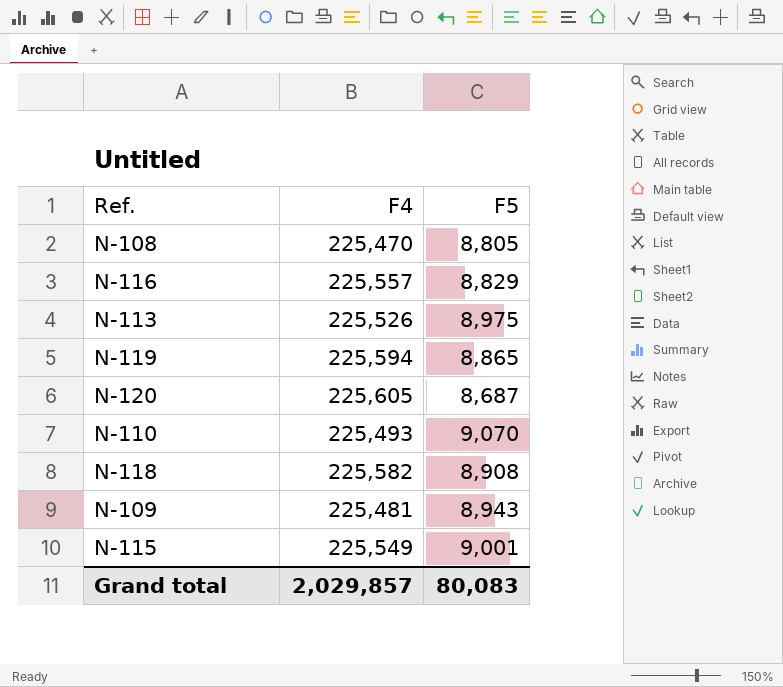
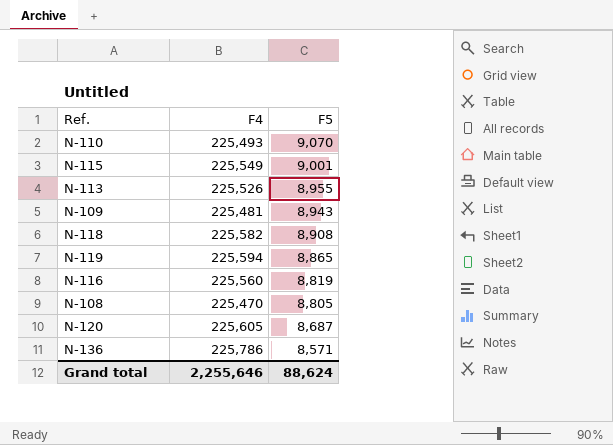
row order: none -> F5 descending
N-113 | F5: 8,975 -> 8,955
N-116 | F4: 225,557 -> 225,560
N-116 | F5: 8,829 -> 8,819
row N-136: none -> 225,786 | 8,571
Grand total | F4: 2,029,857 -> 2,255,646
Grand total | F5: 80,083 -> 88,624

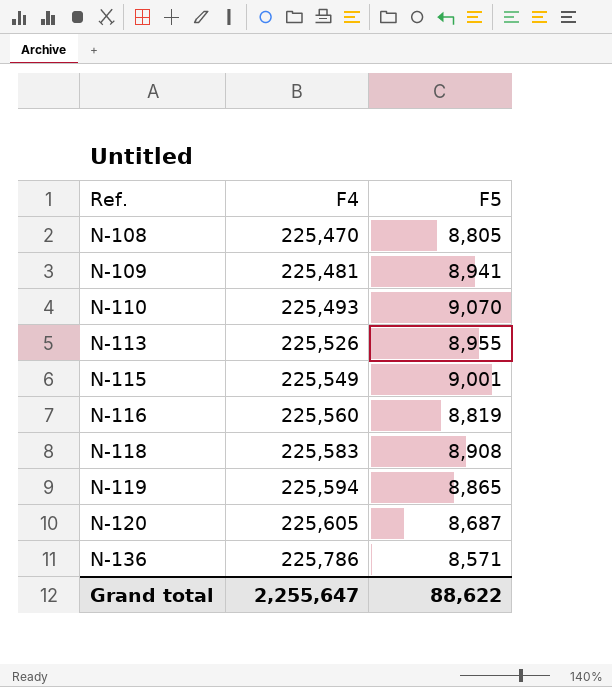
row order: F5 descending -> Ref. ascending
N-109 | F5: 8,943 -> 8,941
N-118 | F4: 225,582 -> 225,583
Grand total | F4: 2,255,646 -> 2,255,647
Grand total | F5: 88,624 -> 88,622

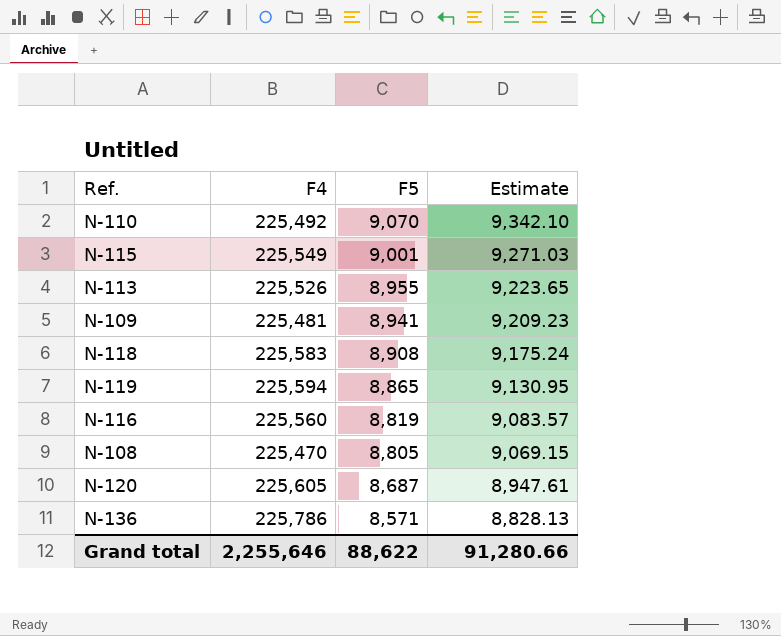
row order: Ref. ascending -> F5 descending
column Estimate | formula: none -> [F5] * 1.03
N-110 | F4: 225,493 -> 225,492
Grand total | F4: 2,255,647 -> 2,255,646

